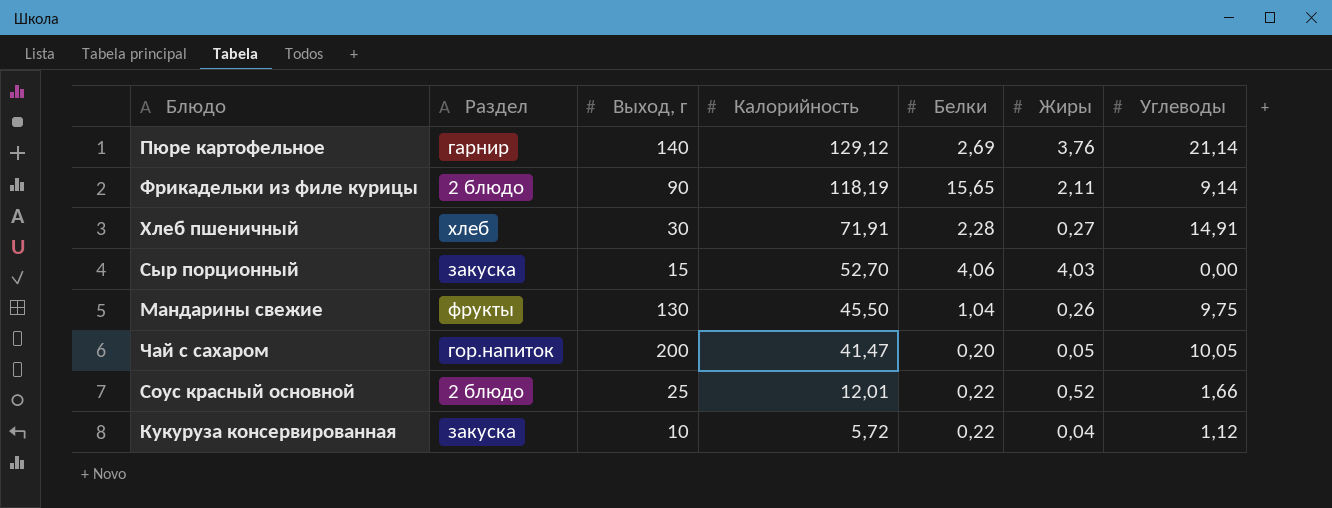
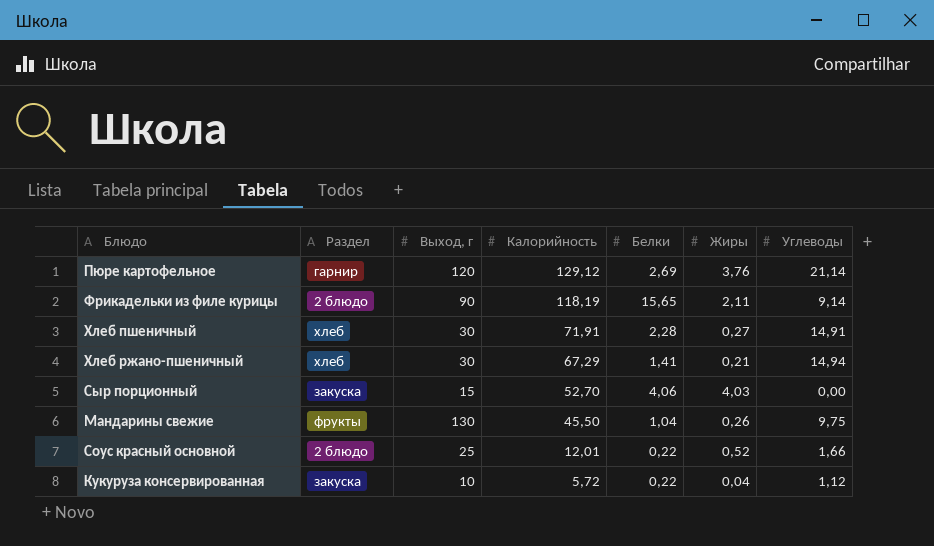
row Чай с сахаром: гор.напиток | 200 | 41,47 | 0,20 | 0,05 | 10,05 -> none
Пюре картофельное | Выход, г: 140 -> 120
row Хлеб ржано-пшеничный: none -> хлеб | 30 | 67,29 | 1,41 | 0,21 | 14,94

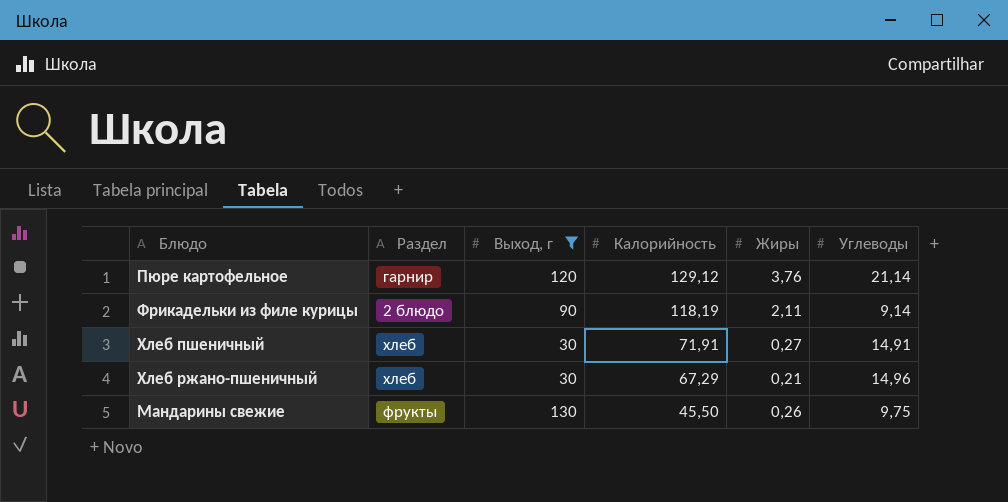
filter: none -> Выход, г >= 30
column Белки | position: 5 -> none
Хлеб ржано-пшеничный | Углеводы: 14,94 -> 14,96

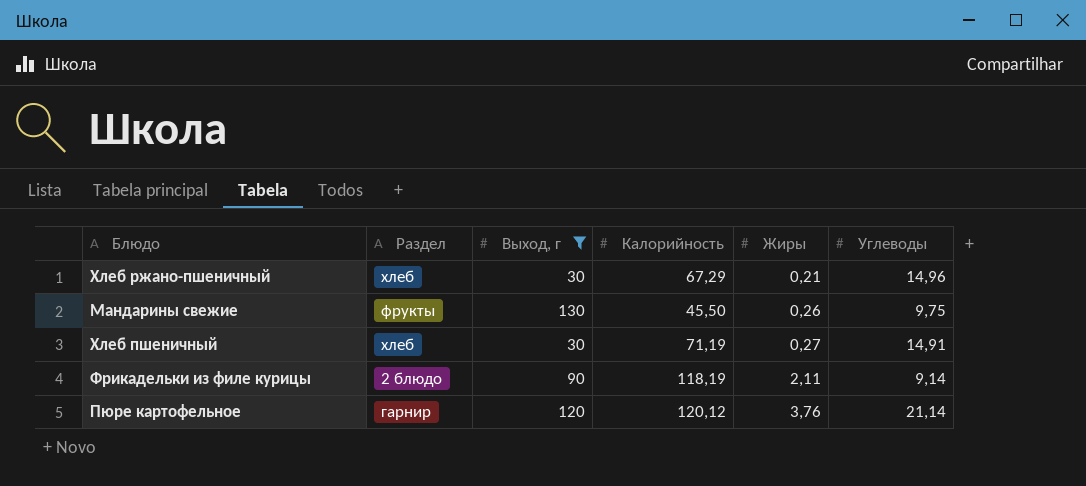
row order: Калорийность descending -> Жиры ascending
Хлеб пшеничный | Калорийность: 71,91 -> 71,19
Пюре картофельное | Калорийность: 129,12 -> 120,12

